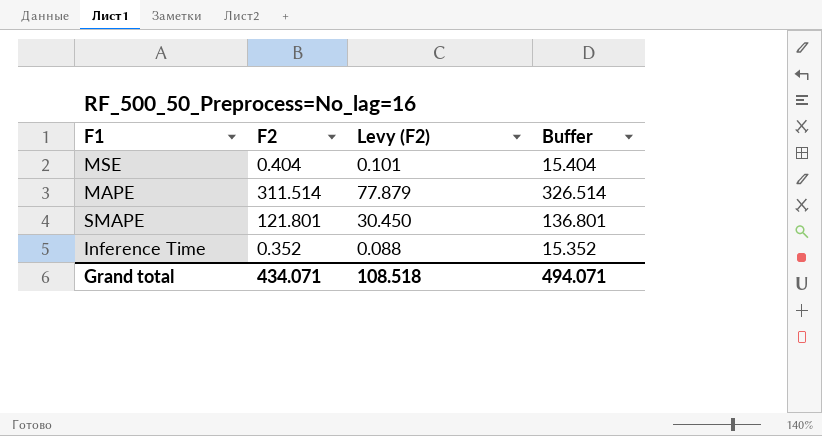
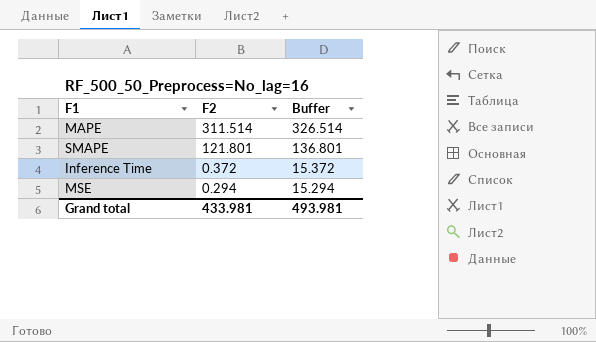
row order: none -> F2 descending
column Levy (F2) | formula: [F2] * 0.25 -> none
Inference Time | F2: 0.352 -> 0.372
Inference Time | Buffer: 15.352 -> 15.372
MSE | F2: 0.404 -> 0.294
MSE | Buffer: 15.404 -> 15.294
Grand total | F2: 434.071 -> 433.981
Grand total | Buffer: 494.071 -> 493.981

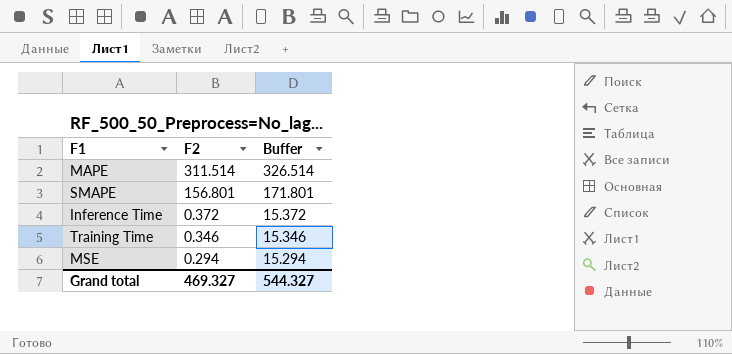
SMAPE | F2: 121.801 -> 156.801
SMAPE | Buffer: 136.801 -> 171.801
row Training Time: none -> 0.346 | 15.346
Grand total | F2: 433.981 -> 469.327
Grand total | Buffer: 493.981 -> 544.327

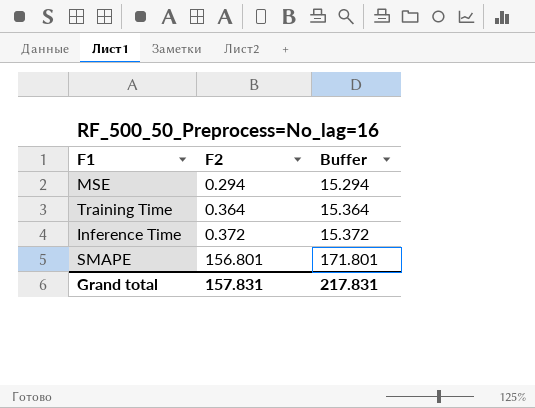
row order: F2 descending -> F2 ascending
row MAPE: 311.514 | 326.514 -> none
Training Time | F2: 0.346 -> 0.364
Training Time | Buffer: 15.346 -> 15.364
Grand total | F2: 469.327 -> 157.831
Grand total | Buffer: 544.327 -> 217.831

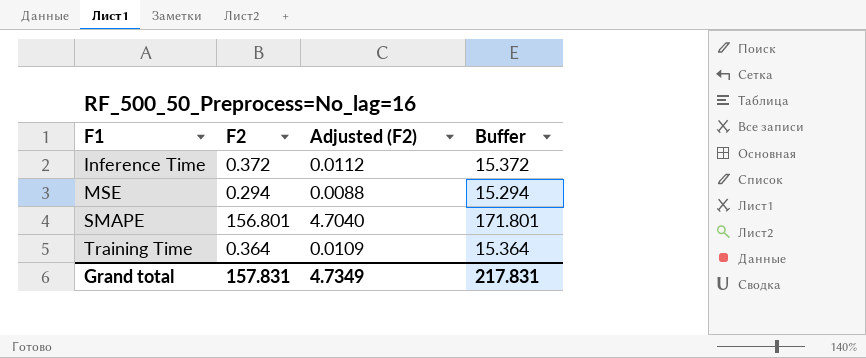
row order: F2 ascending -> F1 ascending
column Adjusted (F2) | formula: none -> [F2] * 0.03

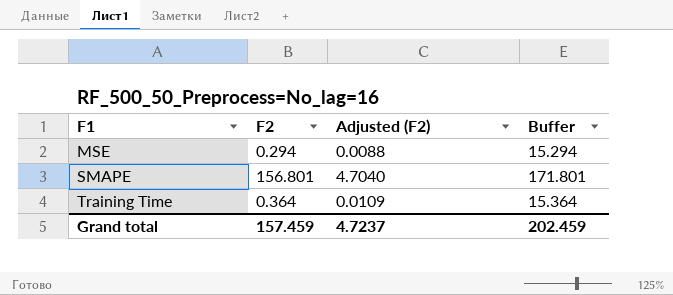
row Inference Time: 0.372 | 0.0112 | 15.372 -> none
Grand total | F2: 157.831 -> 157.459
Grand total | Adjusted (F2): 4.7349 -> 4.7237
Grand total | Buffer: 217.831 -> 202.459

